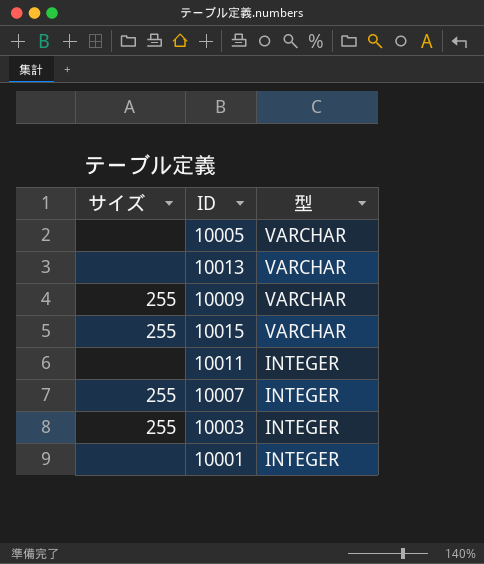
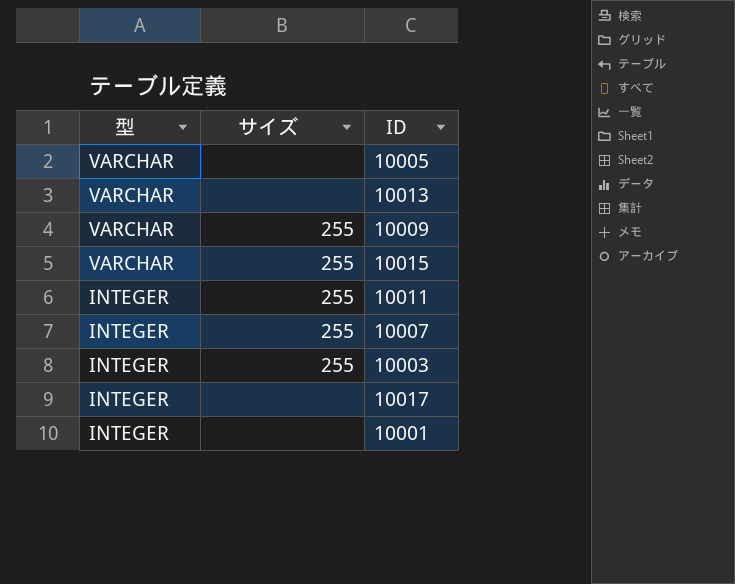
column 型 | position: 3 -> 1
10011 | サイズ: none -> 255
row 10017: none -> INTEGER | none

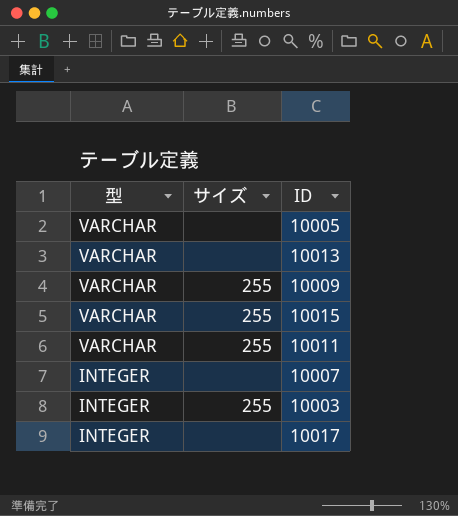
row 10001: INTEGER | none -> none
10011 | 型: INTEGER -> VARCHAR
10007 | サイズ: 255 -> none

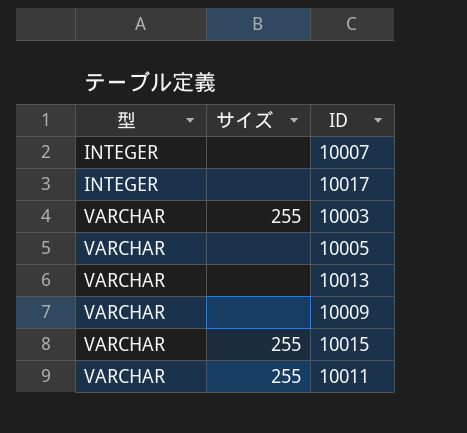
row order: 型 descending -> 型 ascending
10003 | 型: INTEGER -> VARCHAR
10009 | サイズ: 255 -> none

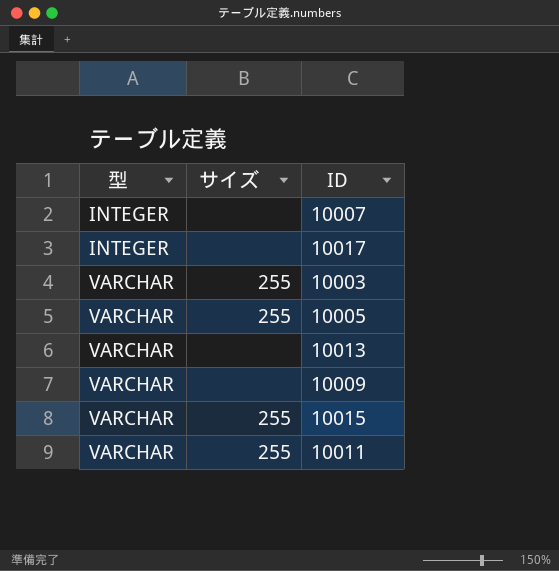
10005 | サイズ: none -> 255

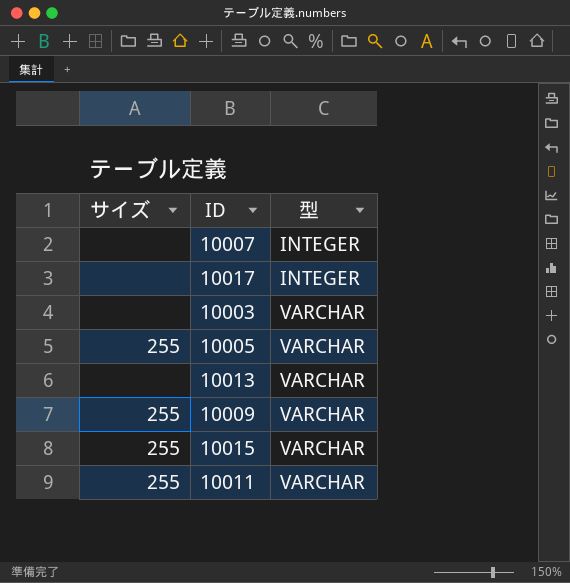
column 型 | position: 1 -> 3
10003 | サイズ: 255 -> none
10009 | サイズ: none -> 255

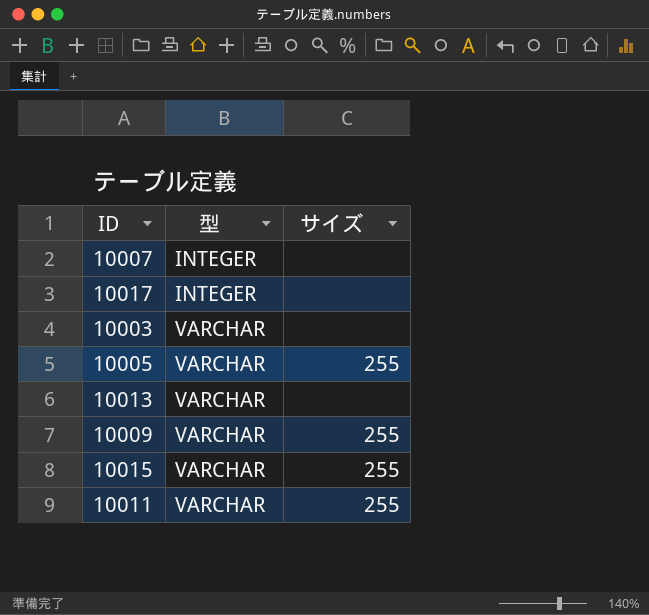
column サイズ | position: 1 -> 3

